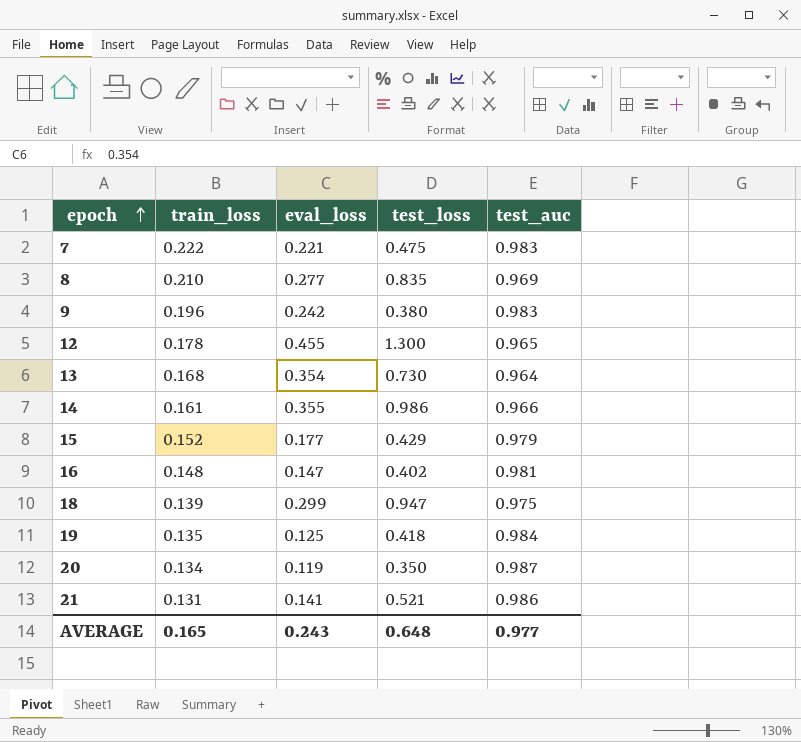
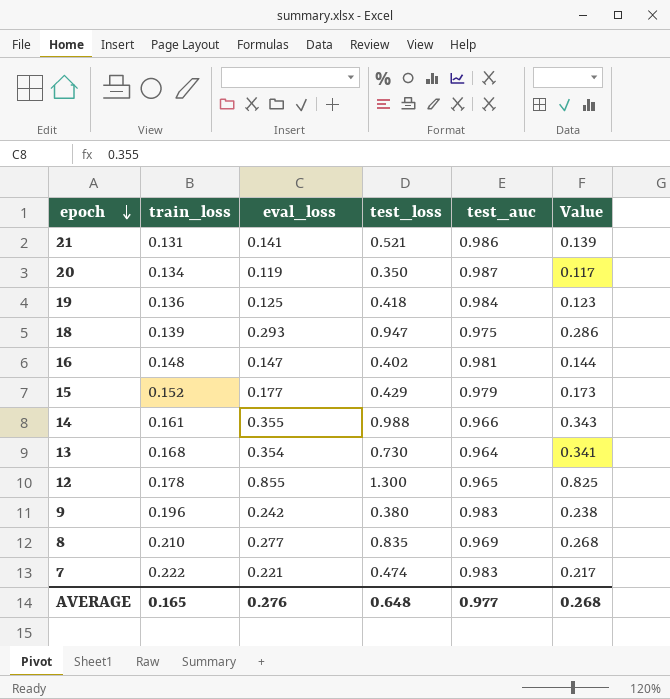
row order: epoch ascending -> epoch descending
column Value | formula: none -> [eval_loss] * [test_auc]
19 | train_loss: 0.135 -> 0.136
18 | eval_loss: 0.299 -> 0.293
14 | test_loss: 0.986 -> 0.988
12 | eval_loss: 0.455 -> 0.855
7 | test_loss: 0.475 -> 0.474
AVERAGE | eval_loss: 0.243 -> 0.276

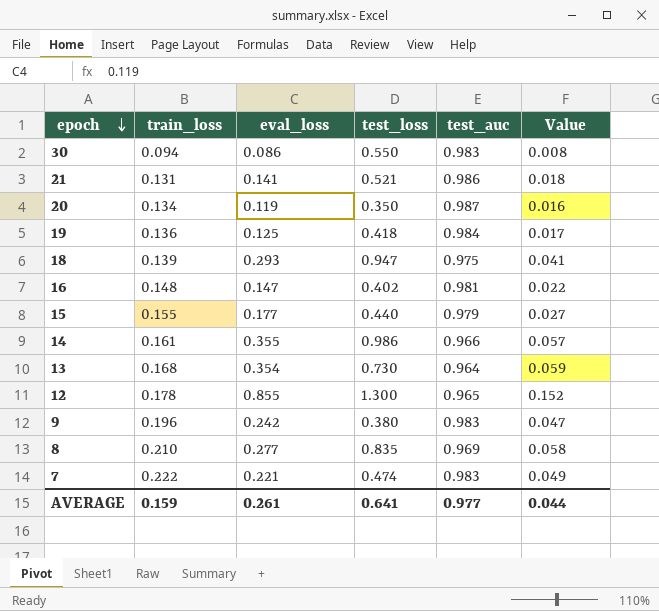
column Value | formula: [eval_loss] * [test_auc] -> [train_loss] * [eval_loss]
row 30: none -> 0.094 | 0.086 | 0.550 | 0.983 | 0.008
15 | train_loss: 0.152 -> 0.155
15 | test_loss: 0.429 -> 0.440
14 | test_loss: 0.988 -> 0.986
AVERAGE | train_loss: 0.165 -> 0.159
AVERAGE | eval_loss: 0.276 -> 0.261
AVERAGE | test_loss: 0.648 -> 0.641
AVERAGE | Value: 0.268 -> 0.044

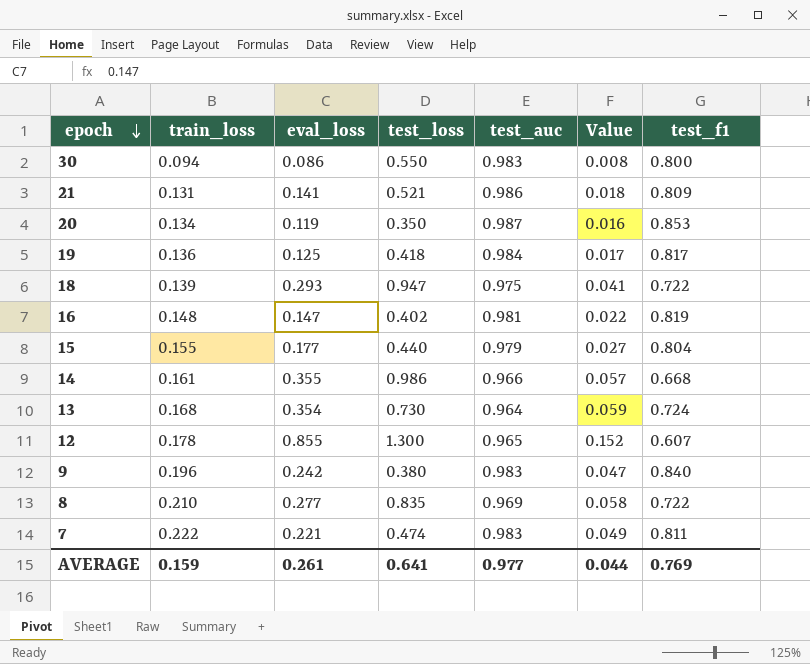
column test_f1 | position: none -> 7

